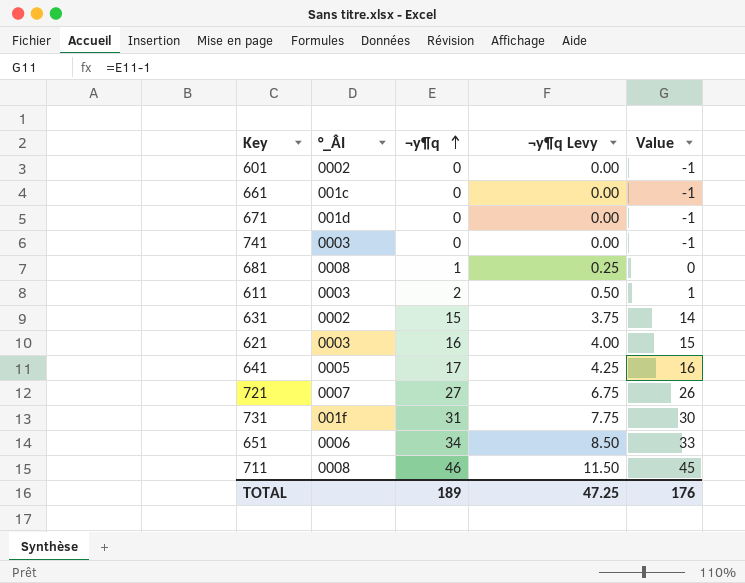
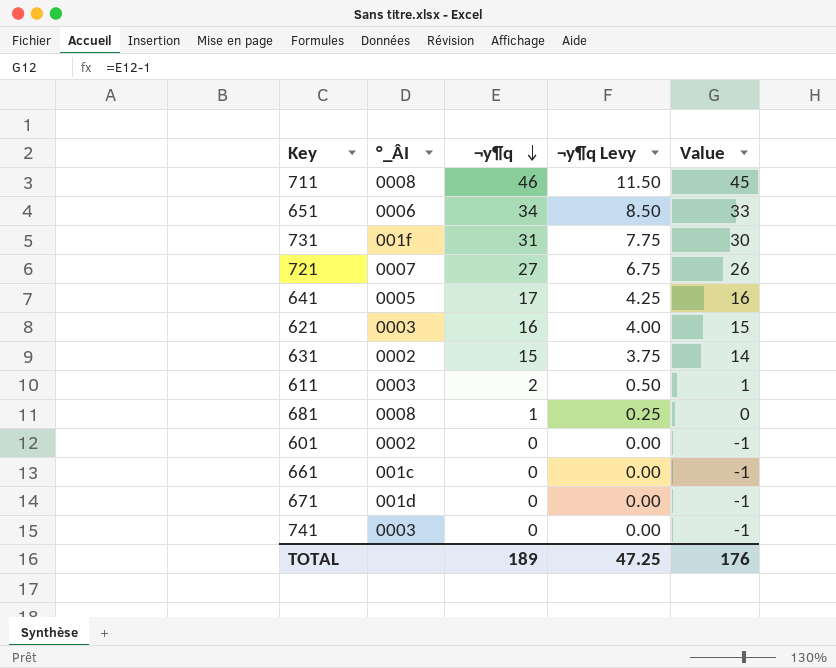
row order: ¬y¶q ascending -> ¬y¶q descending

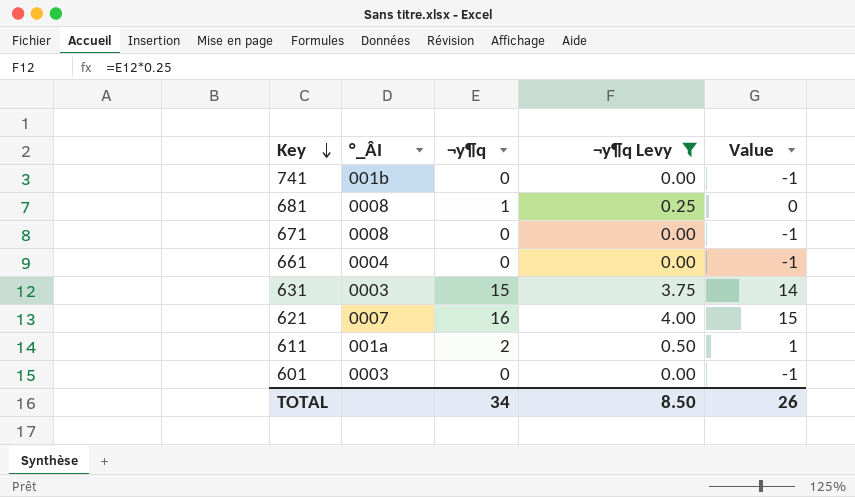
filter: none -> ¬y¶q Levy <= 4.00
row order: ¬y¶q descending -> Key descending
741 | °_ÂI: 0003 -> 001b
671 | °_ÂI: 001d -> 0008
661 | °_ÂI: 001c -> 0004
631 | °_ÂI: 0002 -> 0003
621 | °_ÂI: 0003 -> 0007
611 | °_ÂI: 0003 -> 001a
601 | °_ÂI: 0002 -> 0003
TOTAL | ¬y¶q: 189 -> 34
TOTAL | ¬y¶q Levy: 47.25 -> 8.50
TOTAL | Value: 176 -> 26

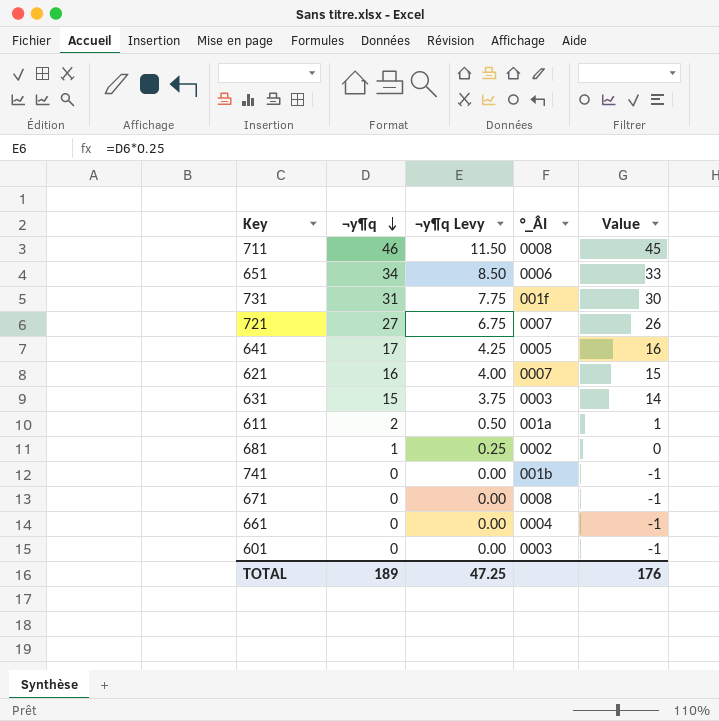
filter: ¬y¶q Levy <= 4.00 -> none
row order: Key descending -> ¬y¶q descending
column °_ÂI | position: 2 -> 4
681 | °_ÂI: 0008 -> 0002
TOTAL | ¬y¶q: 34 -> 189
TOTAL | ¬y¶q Levy: 8.50 -> 47.25
TOTAL | Value: 26 -> 176

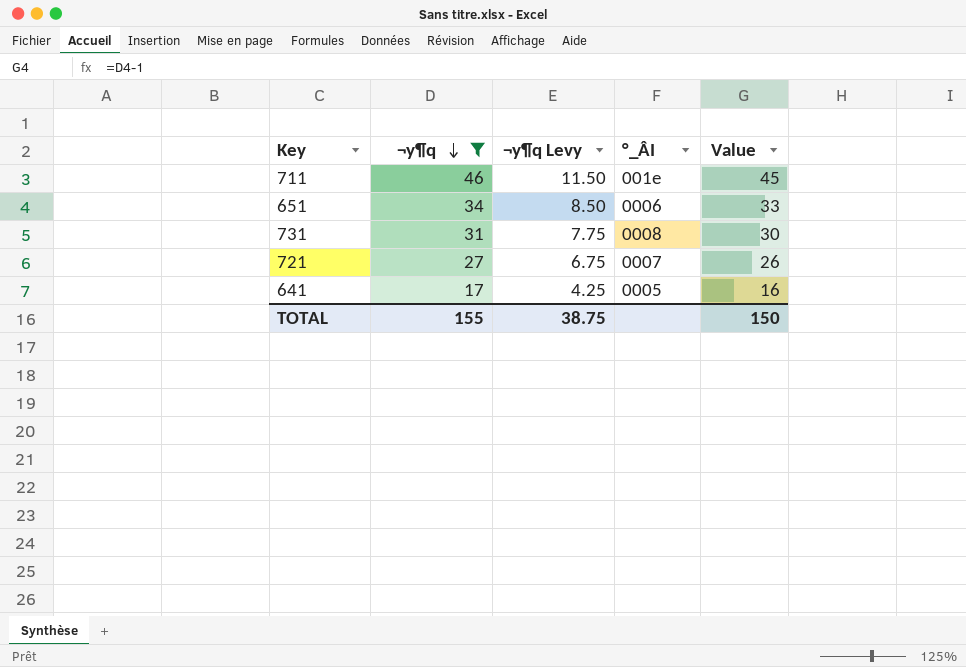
filter: none -> ¬y¶q >= 17
711 | °_ÂI: 0008 -> 001e
731 | °_ÂI: 001f -> 0008
TOTAL | ¬y¶q: 189 -> 155
TOTAL | ¬y¶q Levy: 47.25 -> 38.75
TOTAL | Value: 176 -> 150

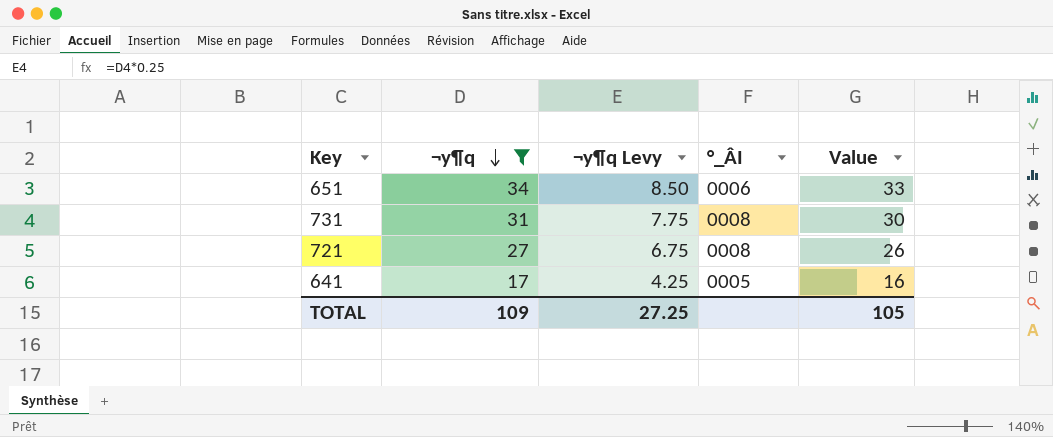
row 711: 46 | 11.50 | 001e | 45 -> none
721 | °_ÂI: 0007 -> 0008
TOTAL | ¬y¶q: 155 -> 109
TOTAL | ¬y¶q Levy: 38.75 -> 27.25
TOTAL | Value: 150 -> 105

